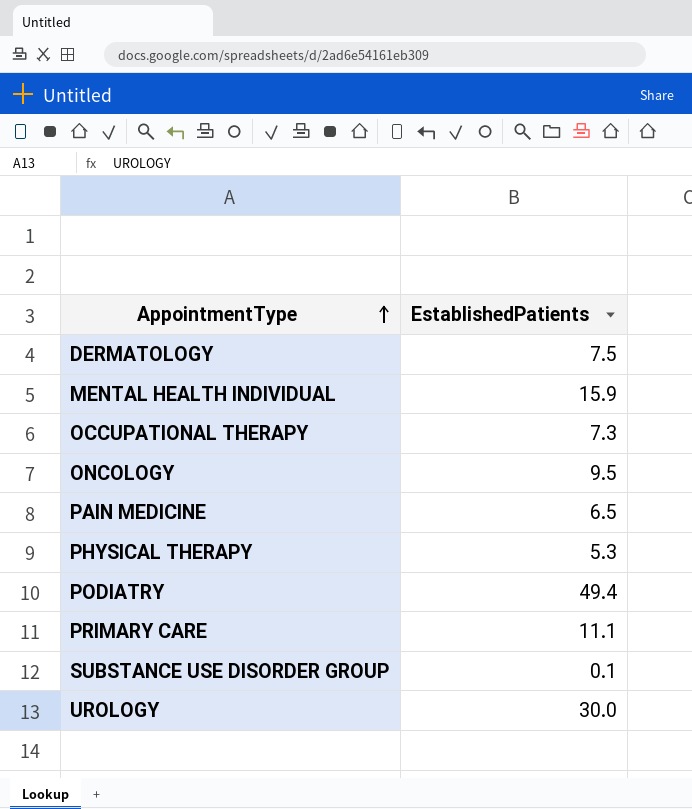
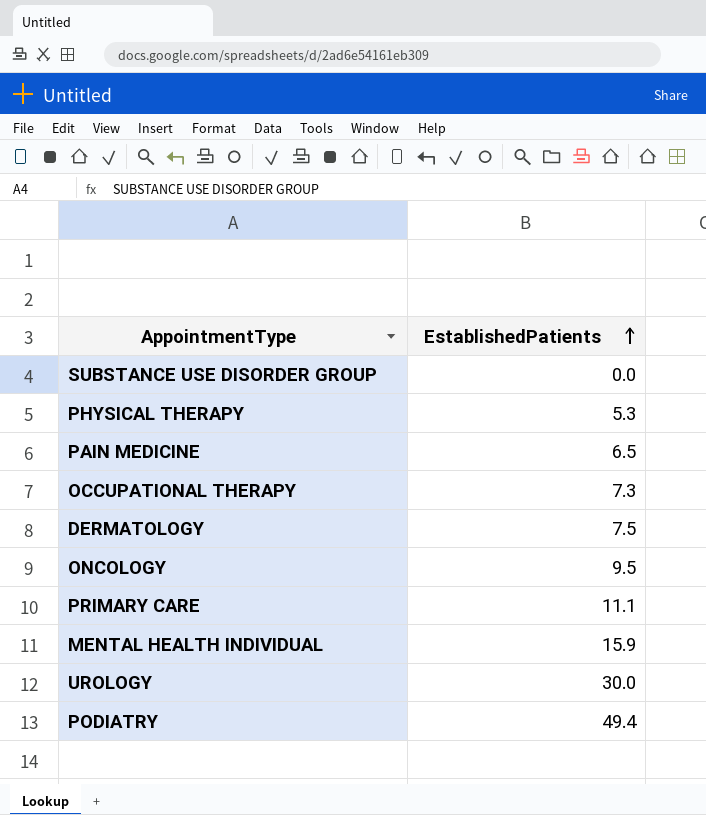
row order: AppointmentType ascending -> EstablishedPatients ascending
SUBSTANCE USE DISORDER GROUP | EstablishedPatients: 0.1 -> 0.0

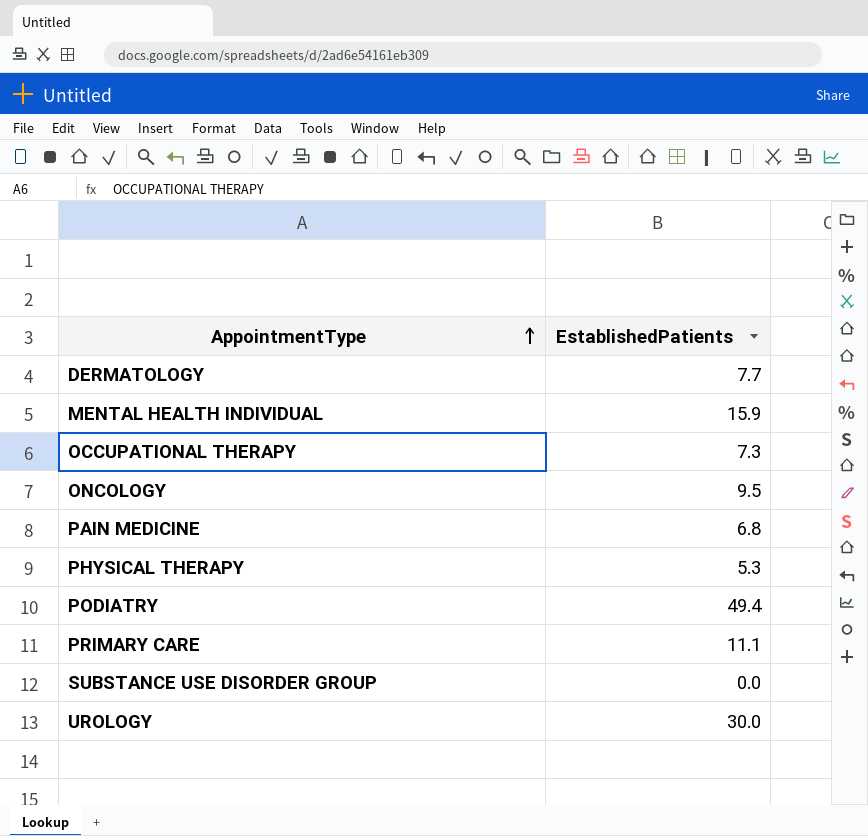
row order: EstablishedPatients ascending -> AppointmentType ascending
DERMATOLOGY | EstablishedPatients: 7.5 -> 7.7
PAIN MEDICINE | EstablishedPatients: 6.5 -> 6.8

